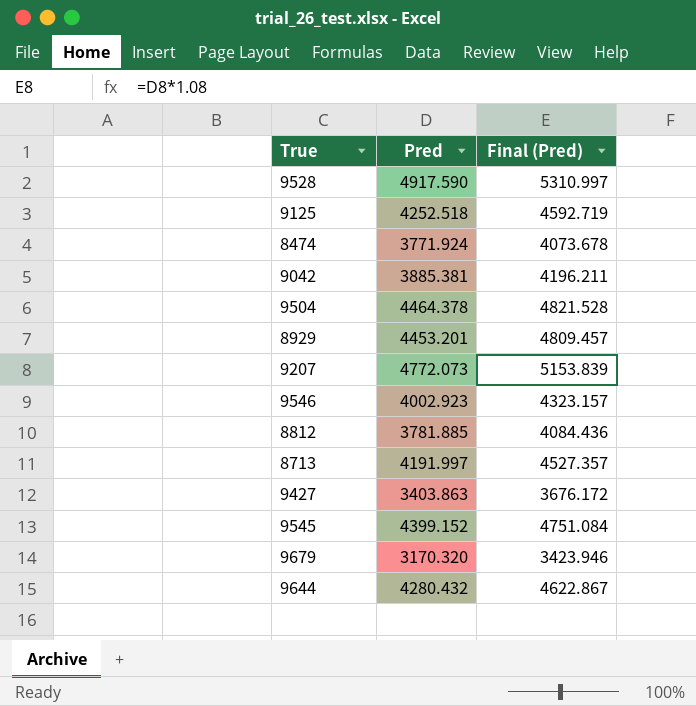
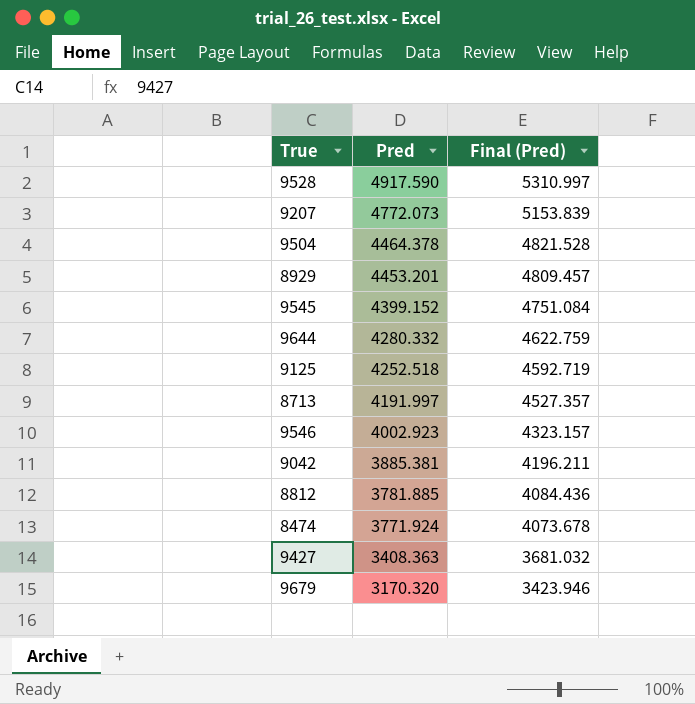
row order: none -> Pred descending
9644 | Pred: 4280.432 -> 4280.332
9644 | Final (Pred): 4622.867 -> 4622.759
9427 | Pred: 3403.863 -> 3408.363
9427 | Final (Pred): 3676.172 -> 3681.032

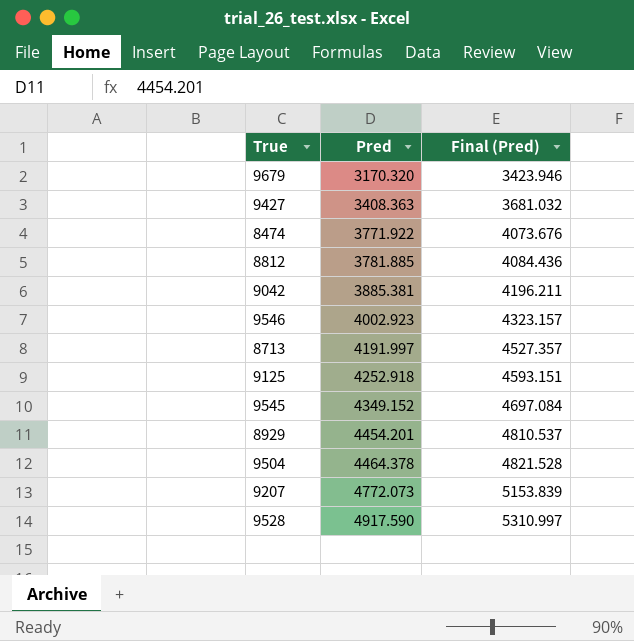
row order: Pred descending -> Pred ascending
row 9644: 4280.332 | 4622.759 -> none
8474 | Pred: 3771.924 -> 3771.922
8474 | Final (Pred): 4073.678 -> 4073.676
9125 | Pred: 4252.518 -> 4252.918
9125 | Final (Pred): 4592.719 -> 4593.151
9545 | Pred: 4399.152 -> 4349.152
9545 | Final (Pred): 4751.084 -> 4697.084
8929 | Pred: 4453.201 -> 4454.201
8929 | Final (Pred): 4809.457 -> 4810.537

